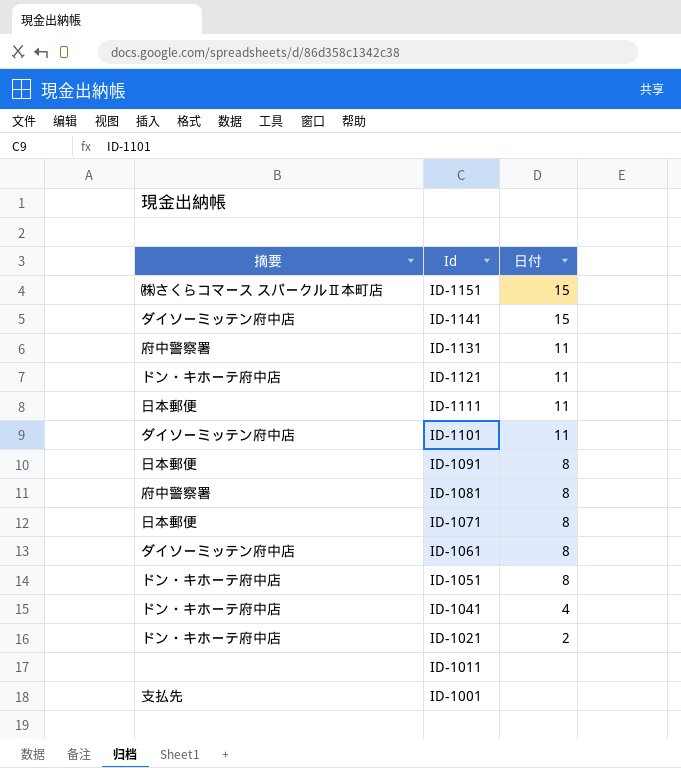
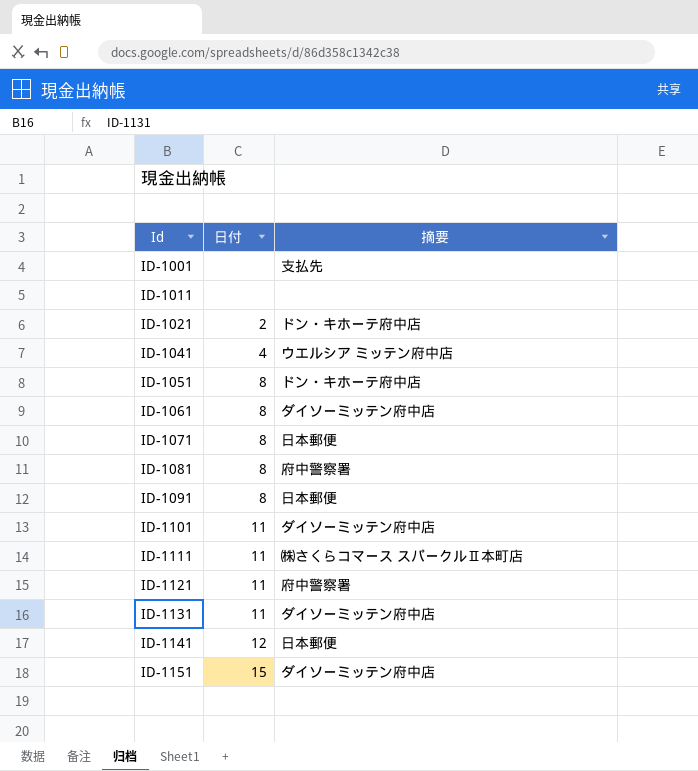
row order: Id descending -> Id ascending
column 摘要 | position: 1 -> 3
ID-1041 | 摘要: ドン・キホーテ府中店 -> ウエルシア ミッテン府中店
ID-1111 | 摘要: 日本郵便 -> ㈱さくらコマース スパークルⅡ本町店
ID-1121 | 摘要: ドン・キホーテ府中店 -> 府中警察署
ID-1131 | 摘要: 府中警察署 -> ダイソーミッテン府中店
ID-1141 | 日付: 15 -> 12
ID-1141 | 摘要: ダイソーミッテン府中店 -> 日本郵便
ID-1151 | 摘要: ㈱さくらコマース スパークルⅡ本町店 -> ダイソーミッテン府中店

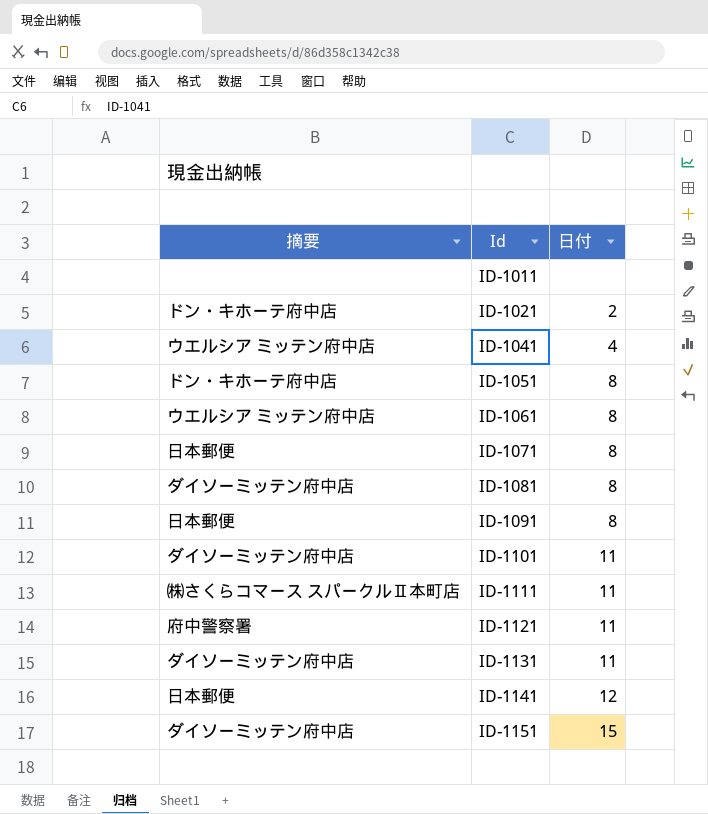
column 摘要 | position: 3 -> 1
row ID-1001: none | 支払先 -> none
ID-1061 | 摘要: ダイソーミッテン府中店 -> ウエルシア ミッテン府中店
ID-1081 | 摘要: 府中警察署 -> ダイソーミッテン府中店

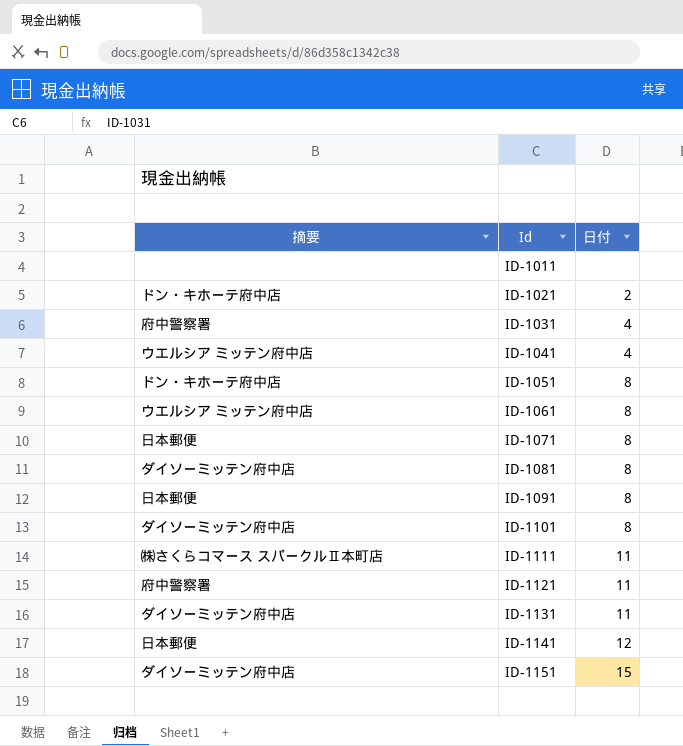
row ID-1031: none -> 府中警察署 | 4
ID-1101 | 日付: 11 -> 8

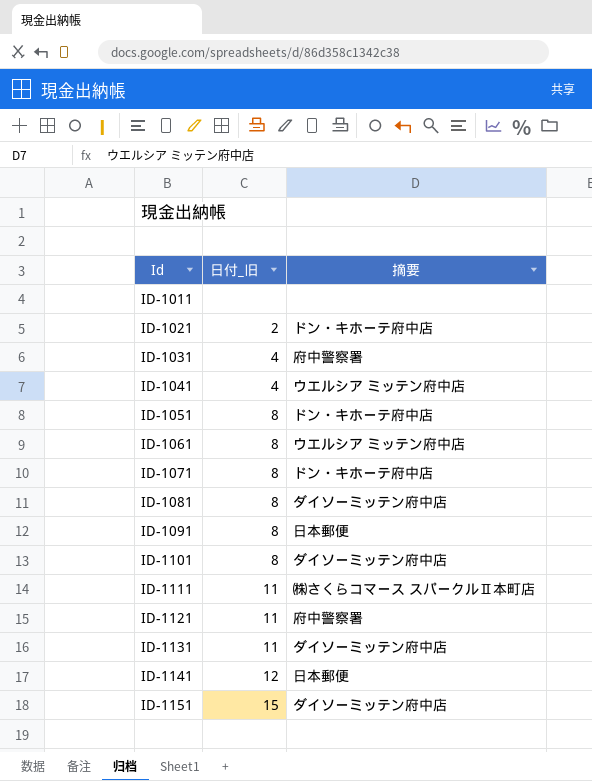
column name: 日付 -> 日付_旧
column 摘要 | position: 1 -> 3
ID-1071 | 摘要: 日本郵便 -> ドン・キホーテ府中店

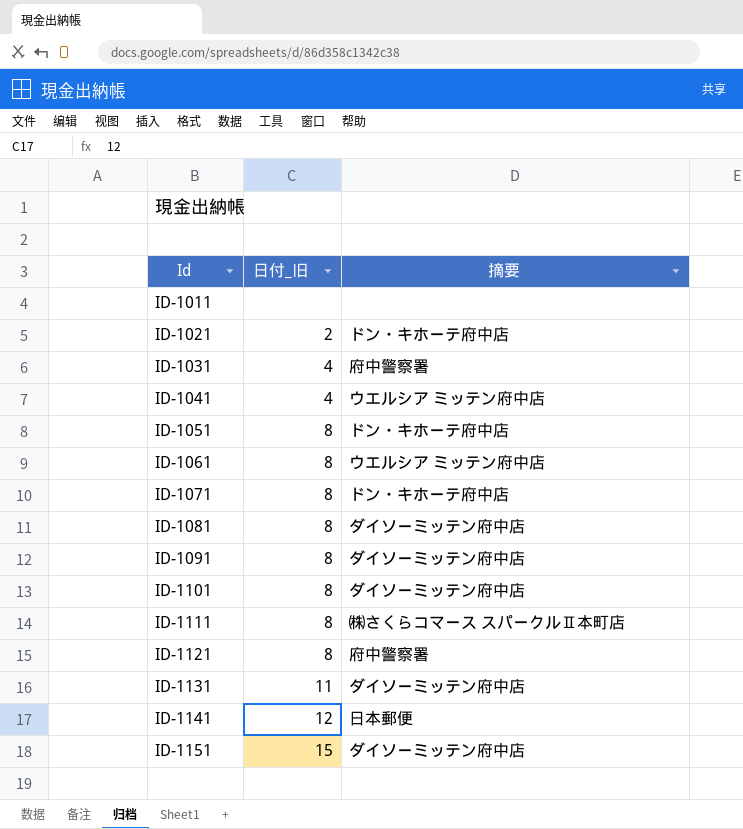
ID-1091 | 摘要: 日本郵便 -> ダイソーミッテン府中店
ID-1111 | 日付_旧: 11 -> 8
ID-1121 | 日付_旧: 11 -> 8

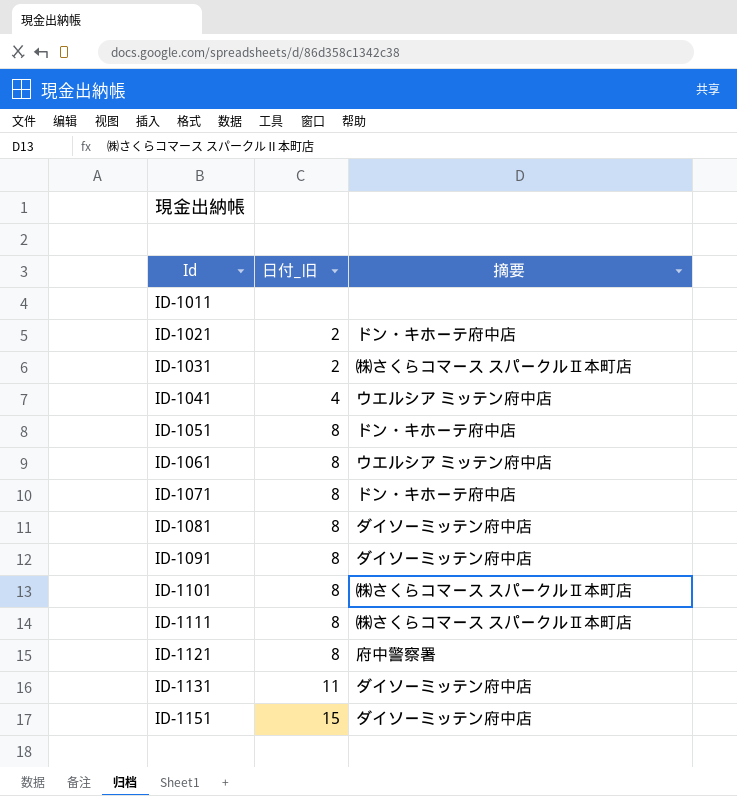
row ID-1141: 12 | 日本郵便 -> none
ID-1031 | 日付_旧: 4 -> 2
ID-1031 | 摘要: 府中警察署 -> ㈱さくらコマース スパークルⅡ本町店
ID-1101 | 摘要: ダイソーミッテン府中店 -> ㈱さくらコマース スパークルⅡ本町店

